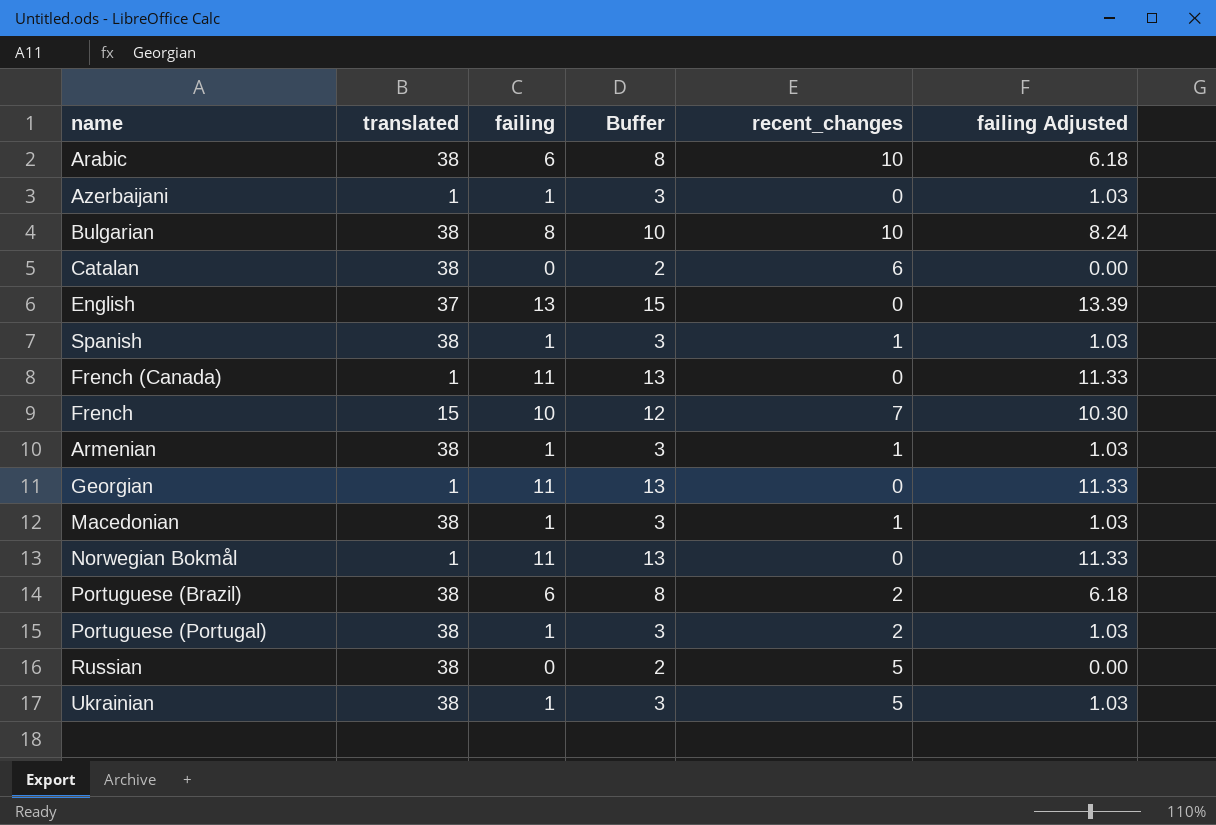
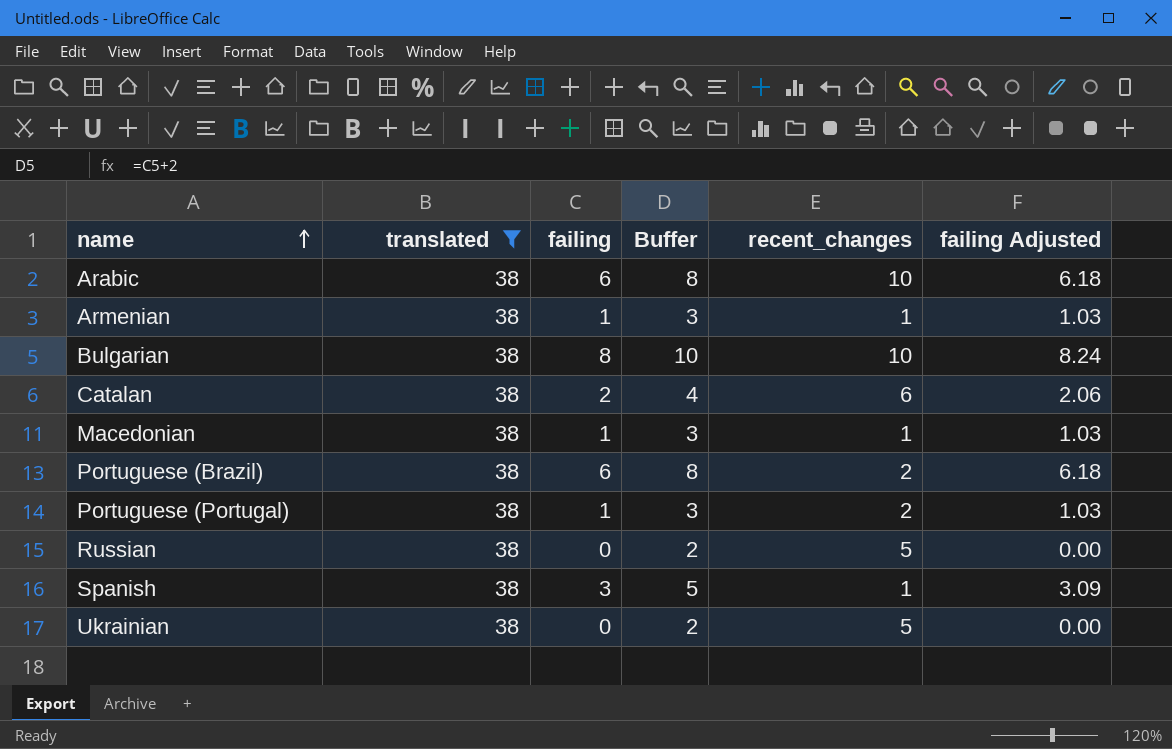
filter: none -> translated = 38
row order: none -> name ascending
Catalan | failing: 0 -> 2
Catalan | Buffer: 2 -> 4
Catalan | failing Adjusted: 0.00 -> 2.06
Spanish | failing: 1 -> 3
Spanish | Buffer: 3 -> 5
Spanish | failing Adjusted: 1.03 -> 3.09
Ukrainian | failing: 1 -> 0
Ukrainian | Buffer: 3 -> 2
Ukrainian | failing Adjusted: 1.03 -> 0.00

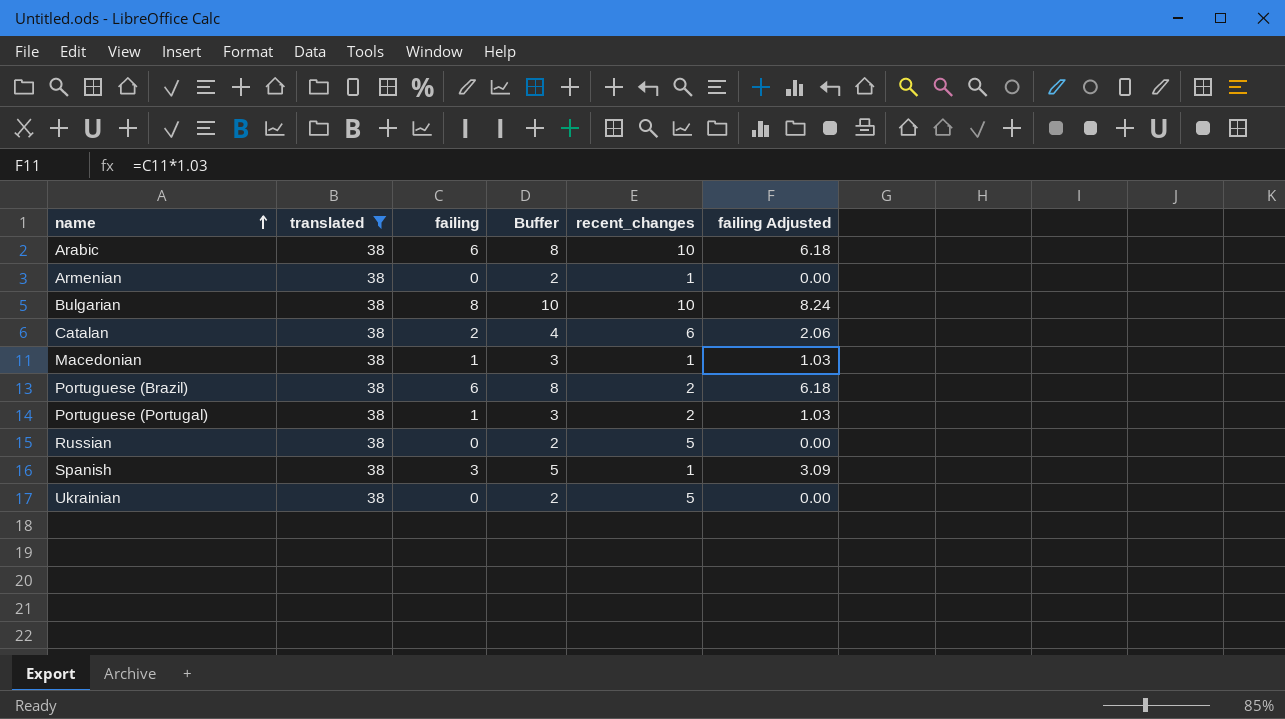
Armenian | failing: 1 -> 0
Armenian | Buffer: 3 -> 2
Armenian | failing Adjusted: 1.03 -> 0.00

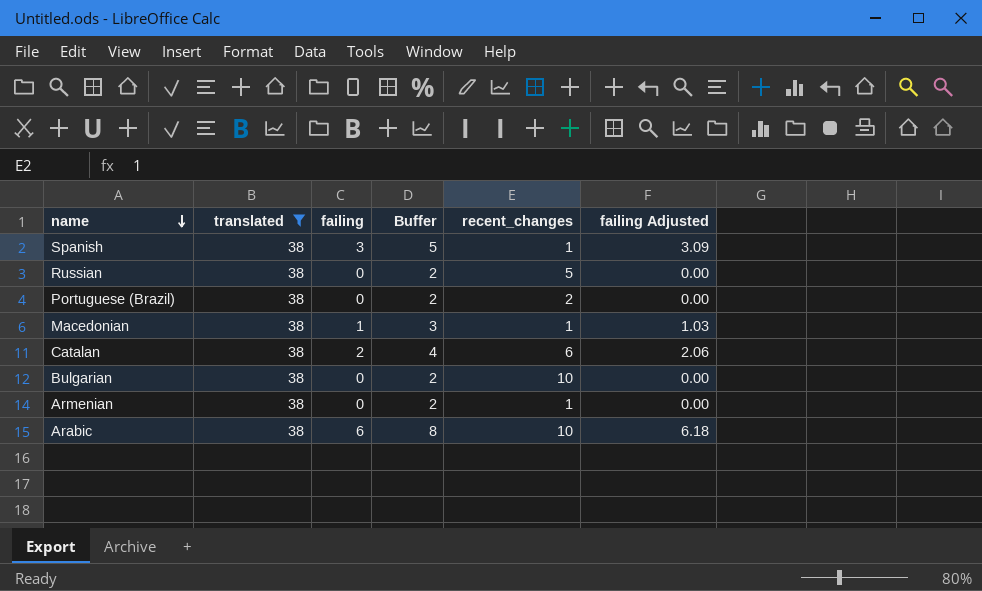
row order: name ascending -> name descending
row Portuguese (Portugal): 38 | 1 | 3 | 2 | 1.03 -> none
row Ukrainian: 38 | 0 | 2 | 5 | 0.00 -> none
Portuguese (Brazil) | failing: 6 -> 0
Portuguese (Brazil) | Buffer: 8 -> 2
Portuguese (Brazil) | failing Adjusted: 6.18 -> 0.00
Bulgarian | failing: 8 -> 0
Bulgarian | Buffer: 10 -> 2
Bulgarian | failing Adjusted: 8.24 -> 0.00

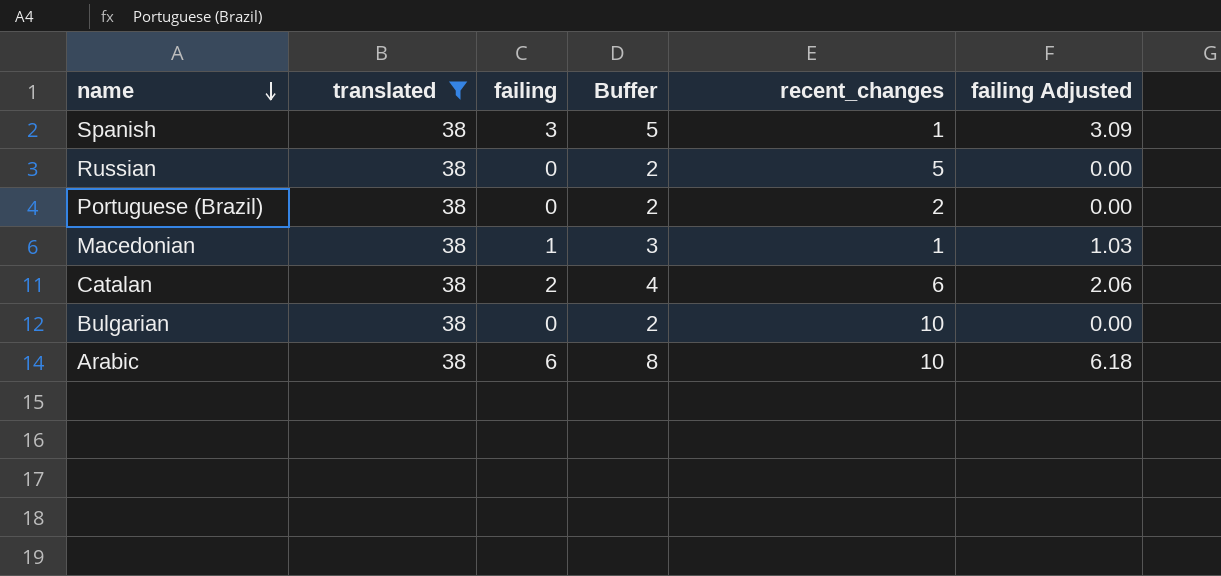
row Armenian: 38 | 0 | 2 | 1 | 0.00 -> none

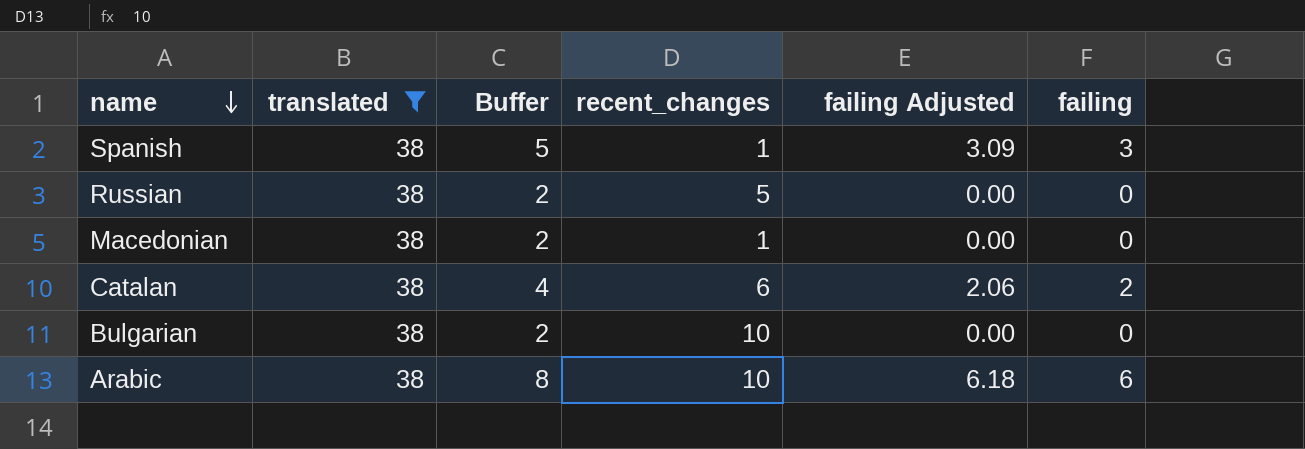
column failing | position: 3 -> 6
row Portuguese (Brazil): 38 | 0 | 2 | 2 | 0.00 -> none
Macedonian | Buffer: 3 -> 2
Macedonian | failing Adjusted: 1.03 -> 0.00
Macedonian | failing: 1 -> 0

